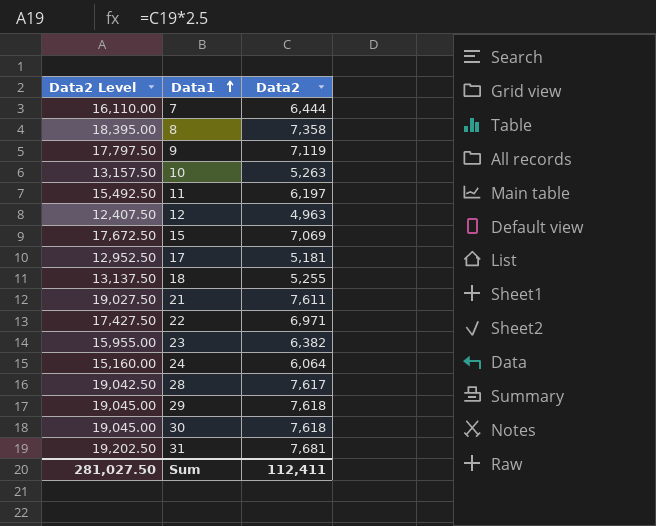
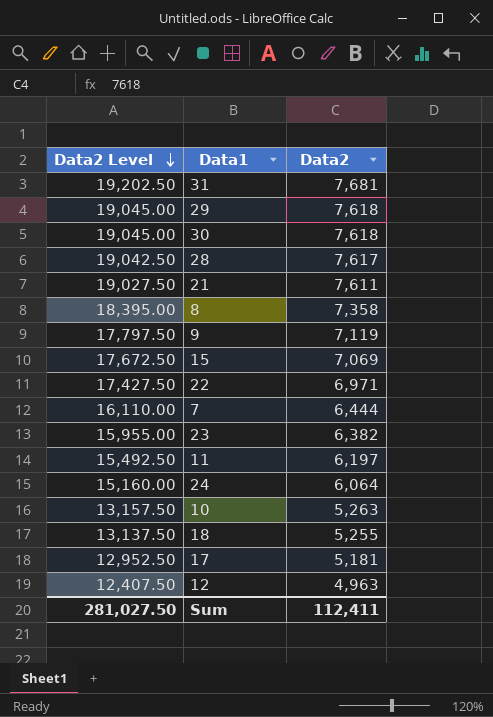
row order: Data1 ascending -> Data2 Level descending

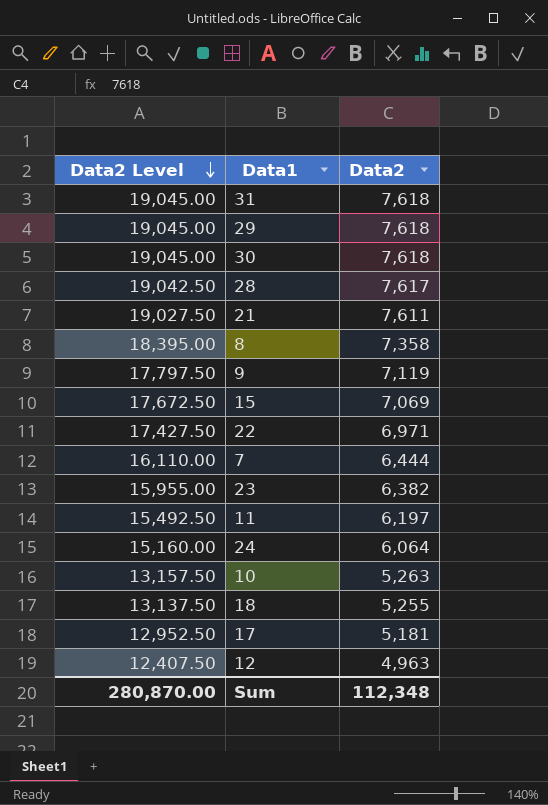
31 | Data2 Level: 19,202.50 -> 19,045.00
31 | Data2: 7,681 -> 7,618
Sum | Data2 Level: 281,027.50 -> 280,870.00
Sum | Data2: 112,411 -> 112,348

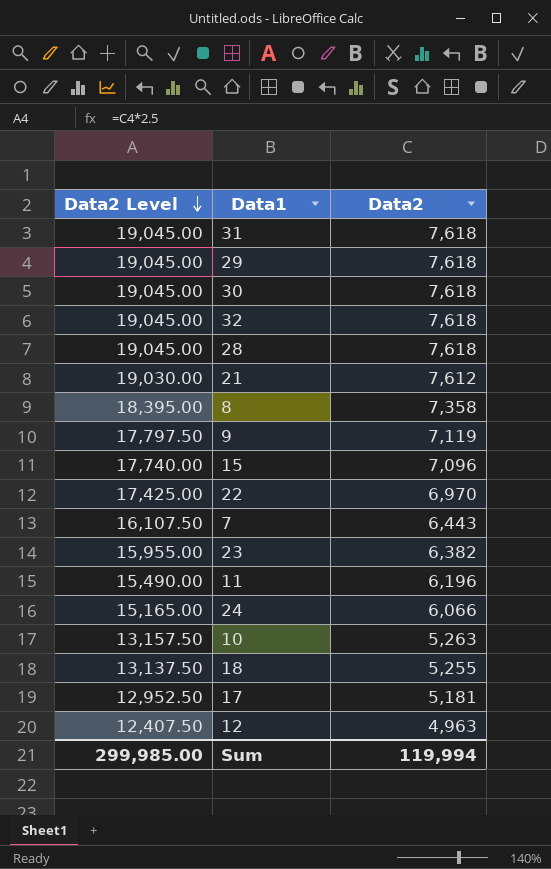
row 32: none -> 19,045.00 | 7,618
28 | Data2 Level: 19,042.50 -> 19,045.00
28 | Data2: 7,617 -> 7,618
21 | Data2 Level: 19,027.50 -> 19,030.00
21 | Data2: 7,611 -> 7,612
15 | Data2 Level: 17,672.50 -> 17,740.00
15 | Data2: 7,069 -> 7,096
22 | Data2 Level: 17,427.50 -> 17,425.00
22 | Data2: 6,971 -> 6,970
7 | Data2 Level: 16,110.00 -> 16,107.50
7 | Data2: 6,444 -> 6,443
11 | Data2 Level: 15,492.50 -> 15,490.00
11 | Data2: 6,197 -> 6,196
24 | Data2 Level: 15,160.00 -> 15,165.00
24 | Data2: 6,064 -> 6,066
Sum | Data2 Level: 280,870.00 -> 299,985.00
Sum | Data2: 112,348 -> 119,994

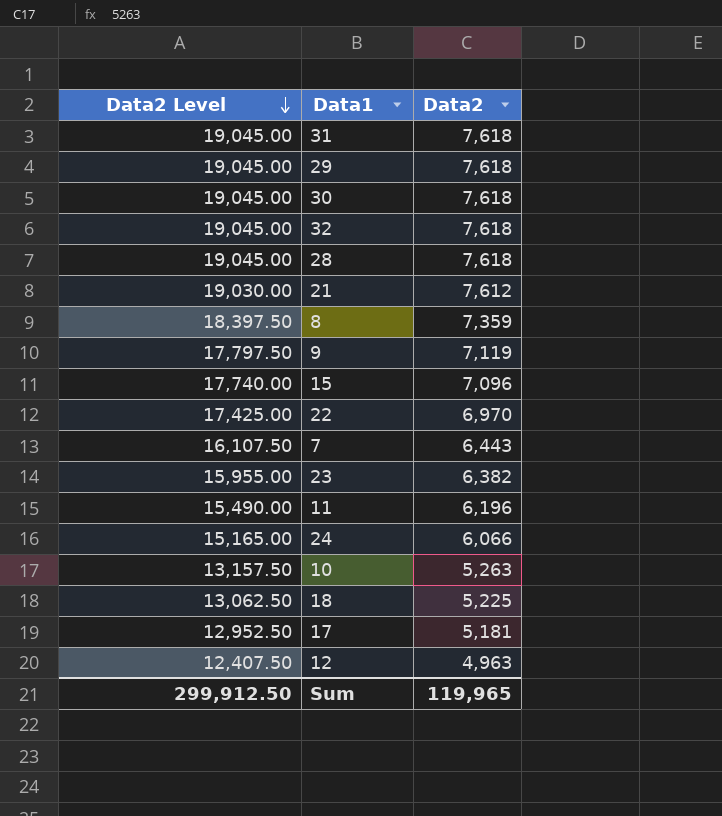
8 | Data2 Level: 18,395.00 -> 18,397.50
8 | Data2: 7,358 -> 7,359
18 | Data2 Level: 13,137.50 -> 13,062.50
18 | Data2: 5,255 -> 5,225
Sum | Data2 Level: 299,985.00 -> 299,912.50
Sum | Data2: 119,994 -> 119,965

